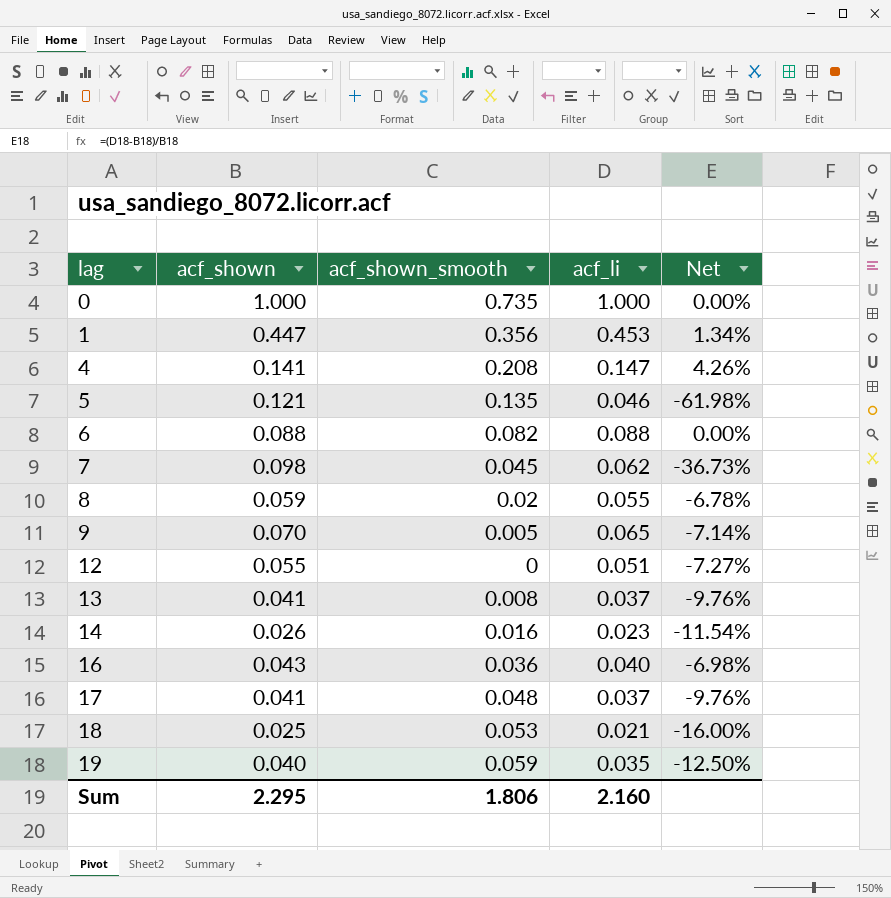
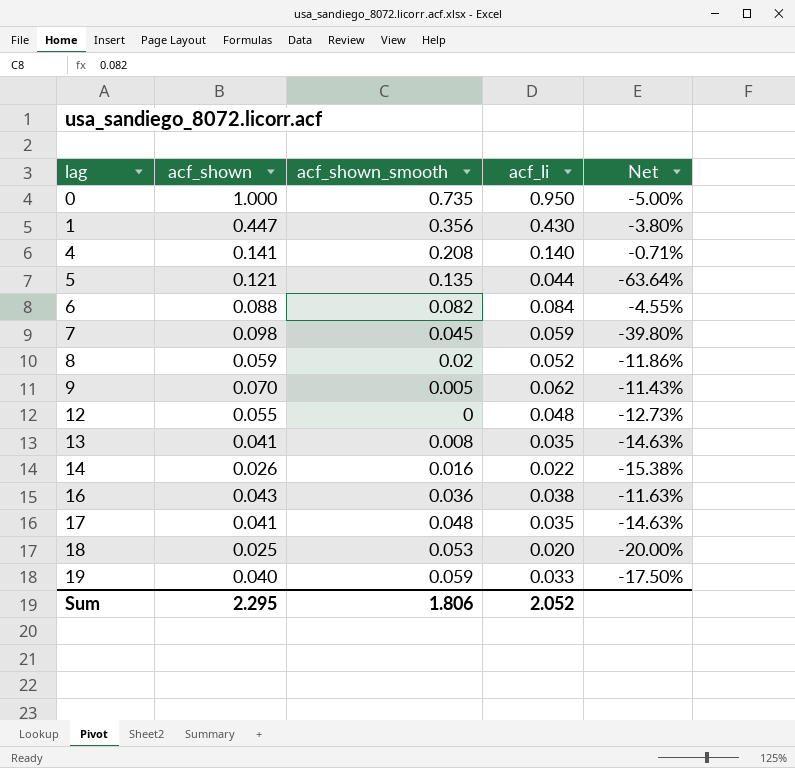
0 | acf_li: 1.000 -> 0.950
0 | Net: 0.00% -> -5.00%
1 | acf_li: 0.453 -> 0.430
1 | Net: 1.34% -> -3.80%
4 | acf_li: 0.147 -> 0.140
4 | Net: 4.26% -> -0.71%
5 | acf_li: 0.046 -> 0.044
5 | Net: -61.98% -> -63.64%
6 | acf_li: 0.088 -> 0.084
6 | Net: 0.00% -> -4.55%
7 | acf_li: 0.062 -> 0.059
7 | Net: -36.73% -> -39.80%
8 | acf_li: 0.055 -> 0.052
8 | Net: -6.78% -> -11.86%
9 | acf_li: 0.065 -> 0.062
9 | Net: -7.14% -> -11.43%
12 | acf_li: 0.051 -> 0.048
12 | Net: -7.27% -> -12.73%
13 | acf_li: 0.037 -> 0.035
13 | Net: -9.76% -> -14.63%
14 | acf_li: 0.023 -> 0.022
14 | Net: -11.54% -> -15.38%
16 | acf_li: 0.040 -> 0.038
16 | Net: -6.98% -> -11.63%
17 | acf_li: 0.037 -> 0.035
17 | Net: -9.76% -> -14.63%
18 | acf_li: 0.021 -> 0.020
18 | Net: -16.00% -> -20.00%
19 | acf_li: 0.035 -> 0.033
19 | Net: -12.50% -> -17.50%
Sum | acf_li: 2.160 -> 2.052

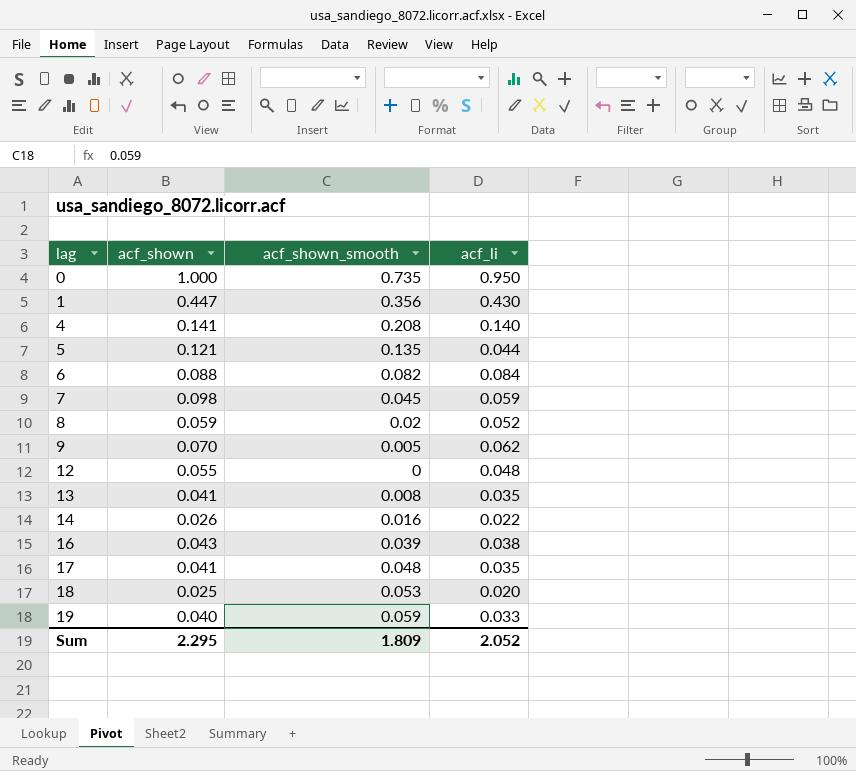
column Net | formula: ([acf_li] - [acf_shown]) / [acf_shown] -> none
16 | acf_shown_smooth: 0.036 -> 0.039
Sum | acf_shown_smooth: 1.806 -> 1.809

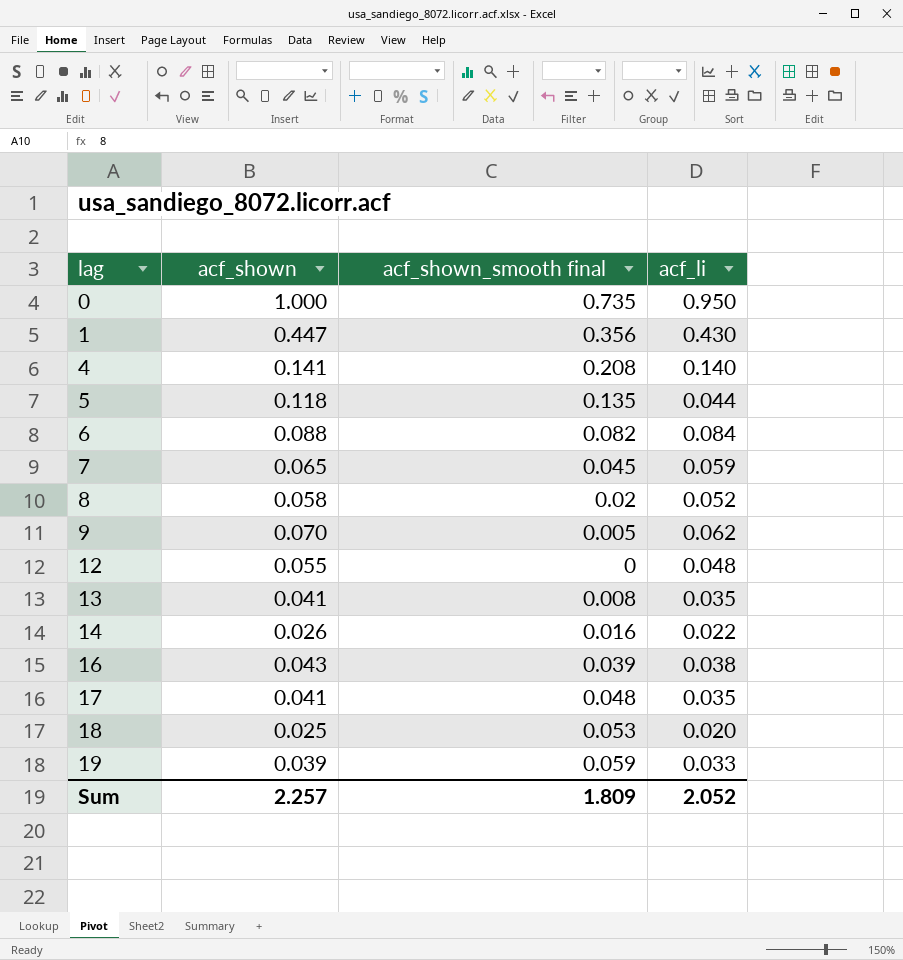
column name: acf_shown_smooth -> acf_shown_smooth final
5 | acf_shown: 0.121 -> 0.118
7 | acf_shown: 0.098 -> 0.065
8 | acf_shown: 0.059 -> 0.058
19 | acf_shown: 0.040 -> 0.039
Sum | acf_shown: 2.295 -> 2.257

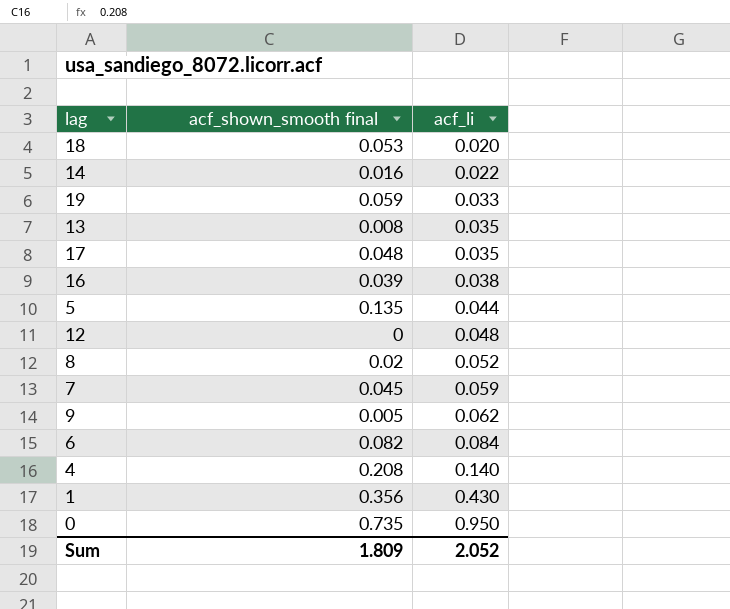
row order: lag ascending -> acf_li ascending
column acf_shown | position: 2 -> none

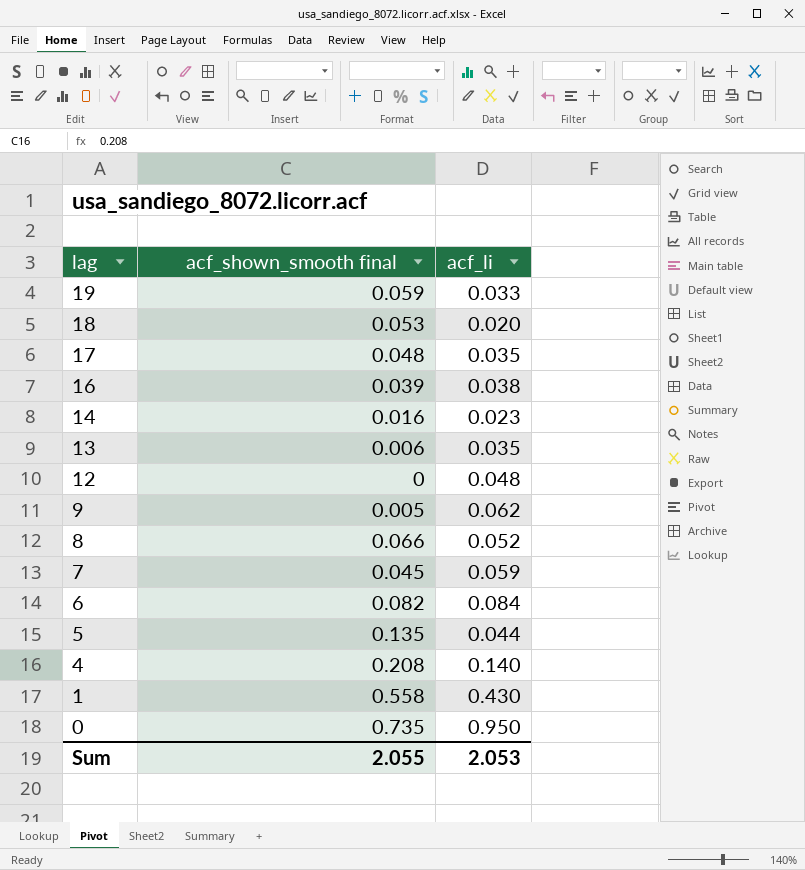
row order: acf_li ascending -> lag descending
14 | acf_li: 0.022 -> 0.023
13 | acf_shown_smooth final: 0.008 -> 0.006
8 | acf_shown_smooth final: 0.02 -> 0.066
1 | acf_shown_smooth final: 0.356 -> 0.558
Sum | acf_shown_smooth final: 1.809 -> 2.055
Sum | acf_li: 2.052 -> 2.053

